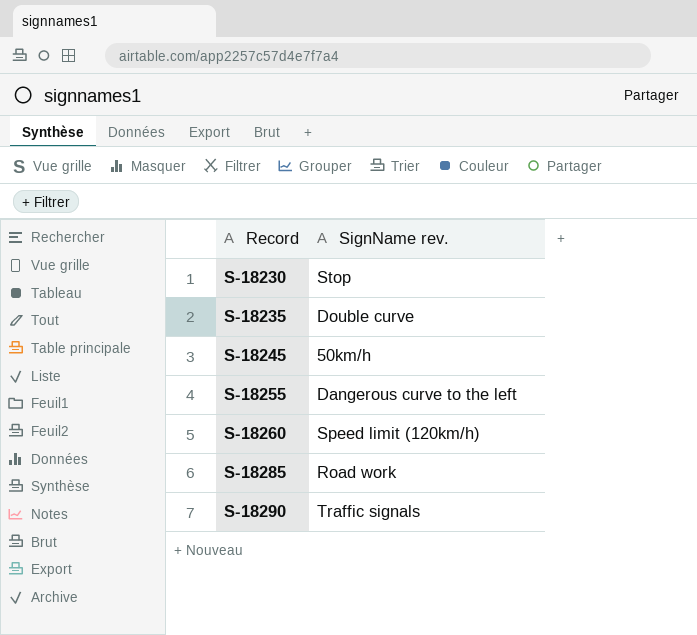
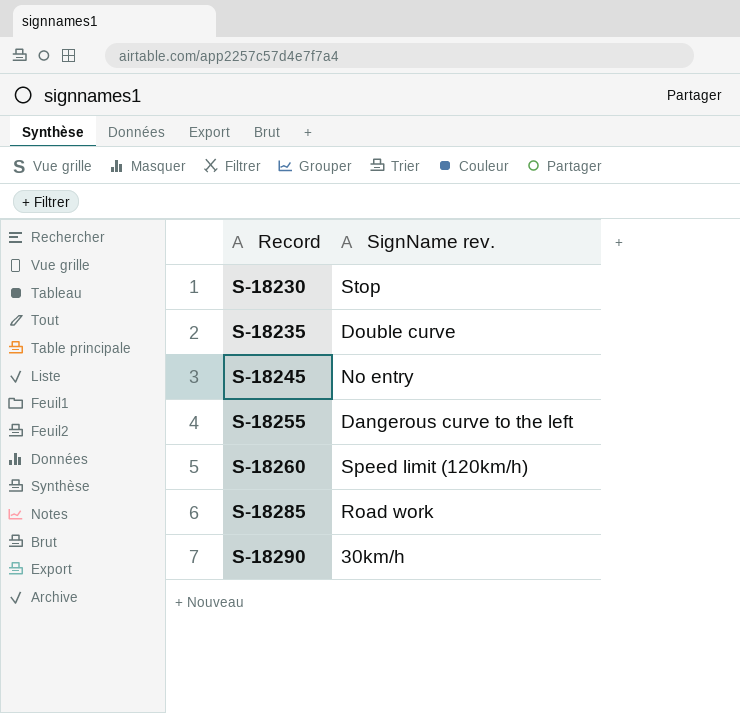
S-18245 | SignName rev.: 50km/h -> No entry
S-18290 | SignName rev.: Traffic signals -> 30km/h

